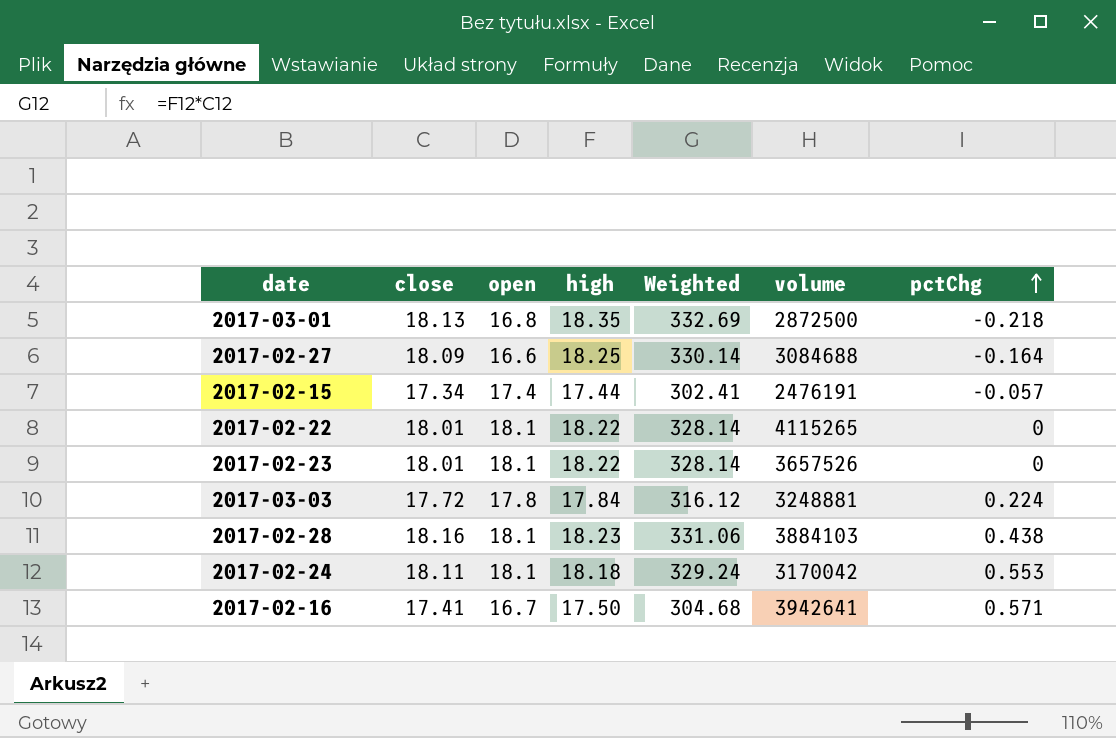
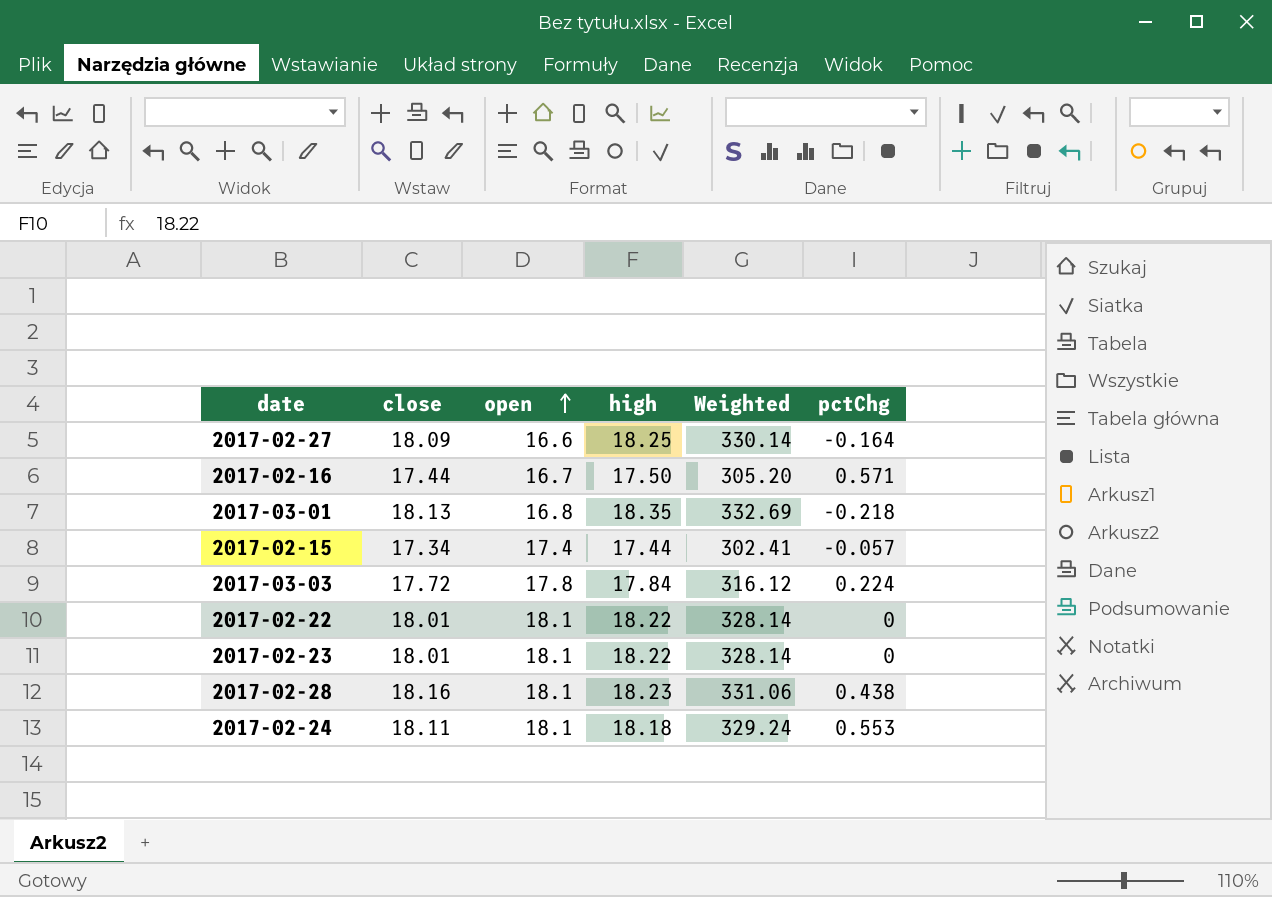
row order: pctChg ascending -> open ascending
column volume | position: 6 -> none
2017-02-16 | close: 17.41 -> 17.44
2017-02-16 | Weighted: 304.68 -> 305.20

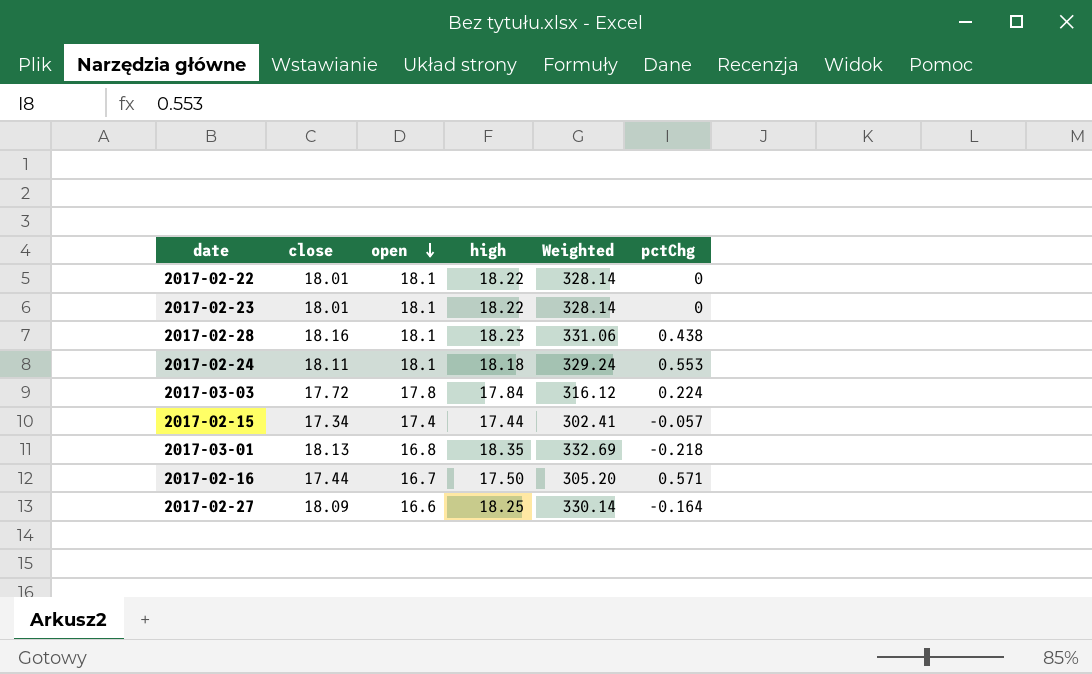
row order: open ascending -> open descending

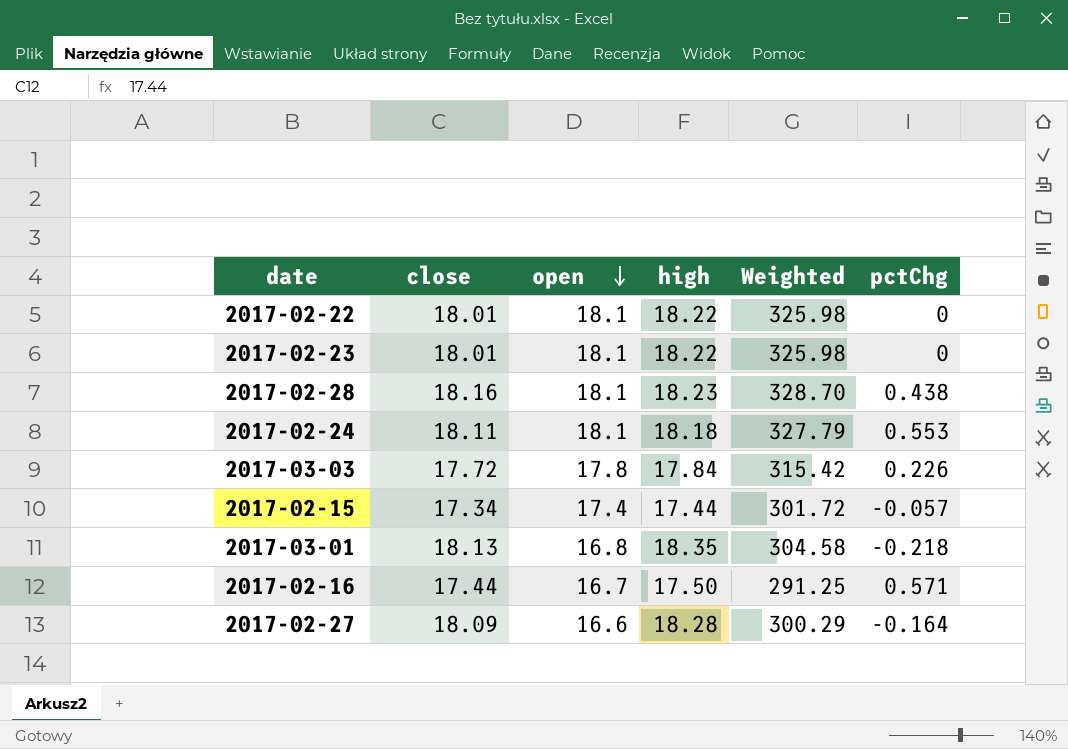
column Weighted | formula: [close] * [high] -> [close] * [open]
2017-03-03 | pctChg: 0.224 -> 0.226
2017-02-27 | high: 18.25 -> 18.28

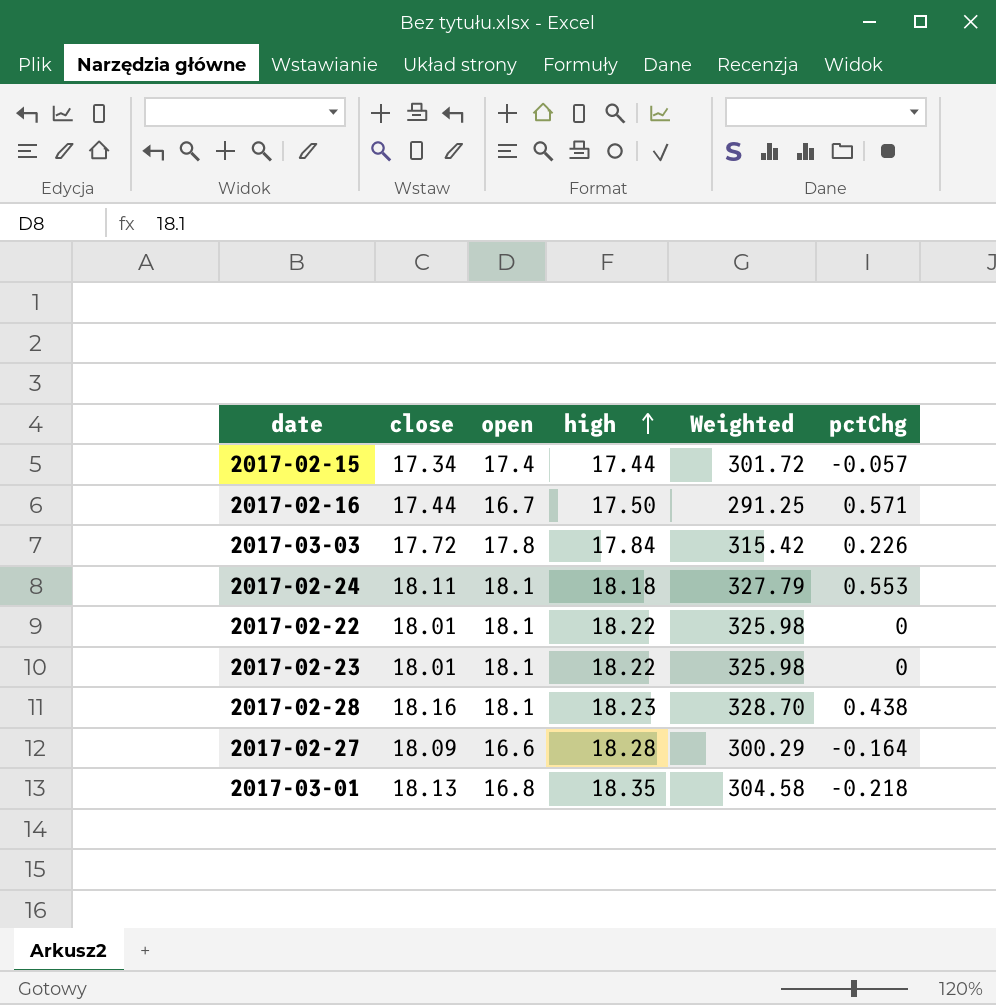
row order: open descending -> high ascending

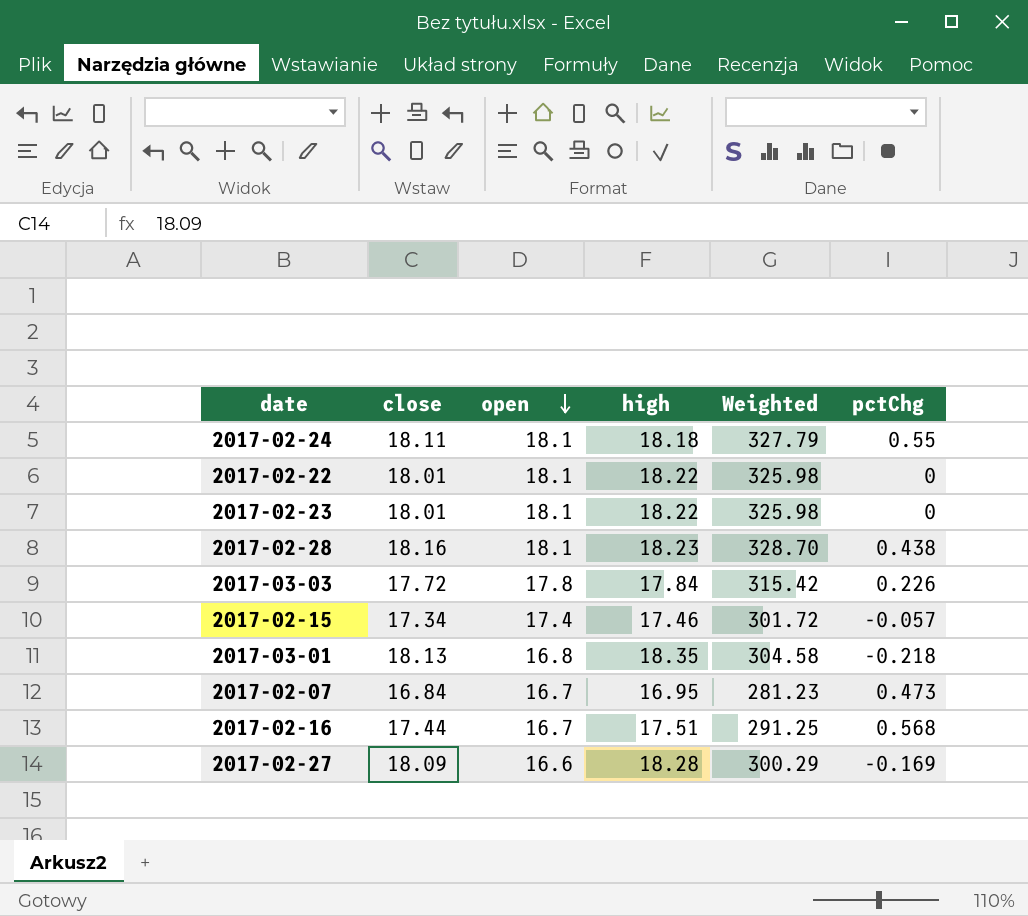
row order: high ascending -> open descending
2017-02-24 | pctChg: 0.553 -> 0.55
2017-02-15 | high: 17.44 -> 17.46
row 2017-02-07: none -> 16.84 | 16.7 | 16.95 | 281.23 | 0.473
2017-02-16 | high: 17.50 -> 17.51
2017-02-16 | pctChg: 0.571 -> 0.568
2017-02-27 | pctChg: -0.164 -> -0.169

